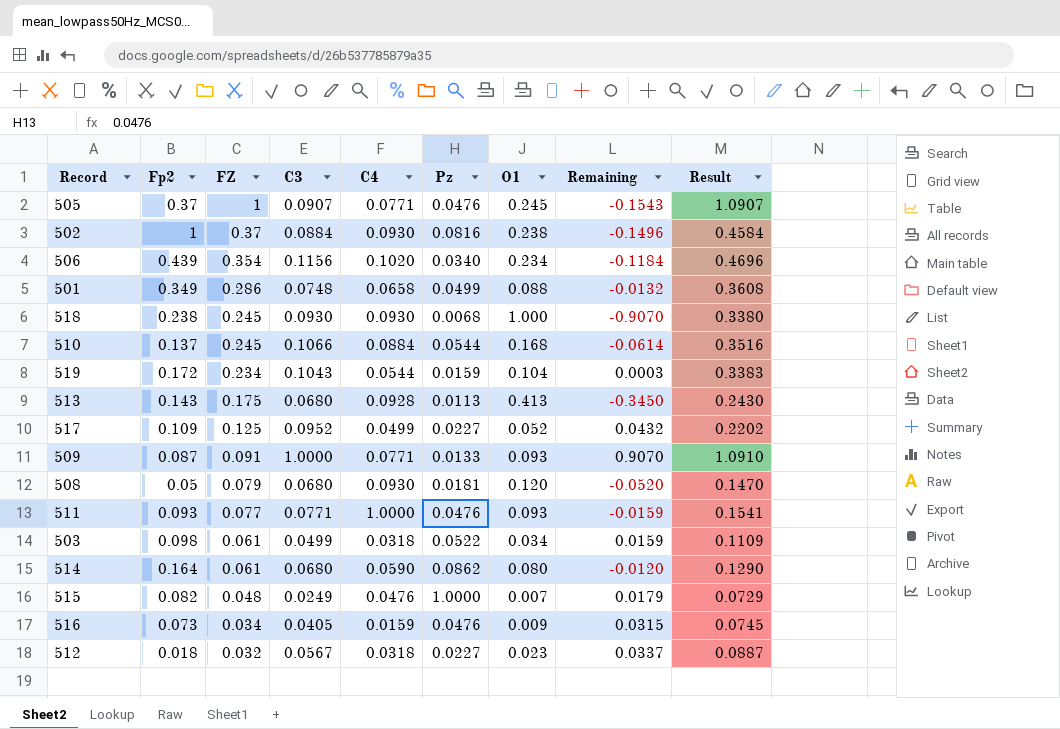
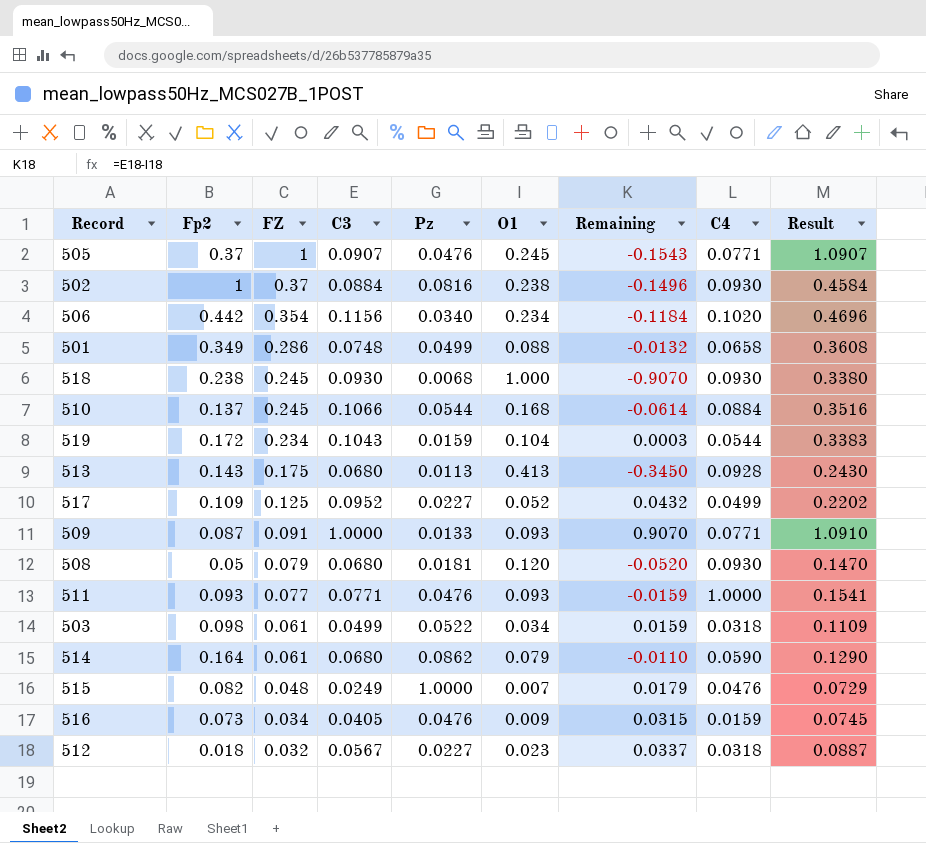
column C4 | position: 5 -> 8
506 | Fp2: 0.439 -> 0.442
514 | O1: 0.080 -> 0.079
514 | Remaining: -0.0120 -> -0.0110

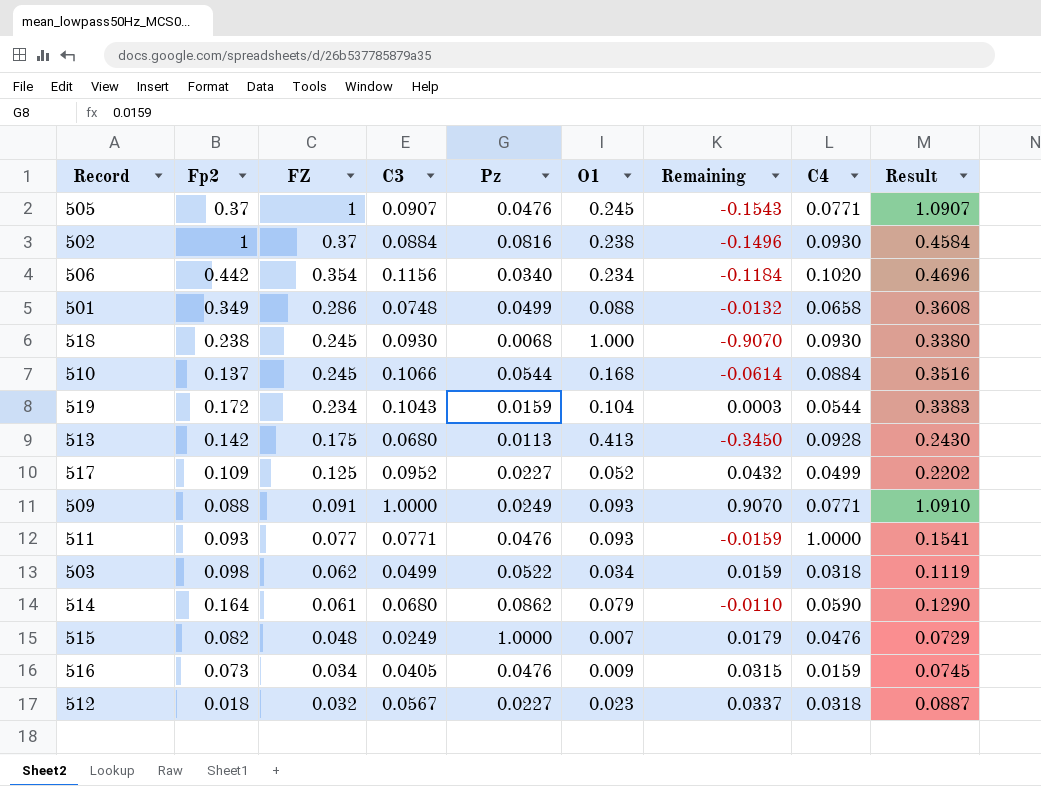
row 508: 0.05 | 0.079 | 0.0680 | 0.0181 | 0.120 | -0.0520 | 0.0930 | 0.1470 -> none
513 | Fp2: 0.143 -> 0.142
509 | Fp2: 0.087 -> 0.088
509 | Pz: 0.0133 -> 0.0249
503 | FZ: 0.061 -> 0.062
503 | Result: 0.1109 -> 0.1119

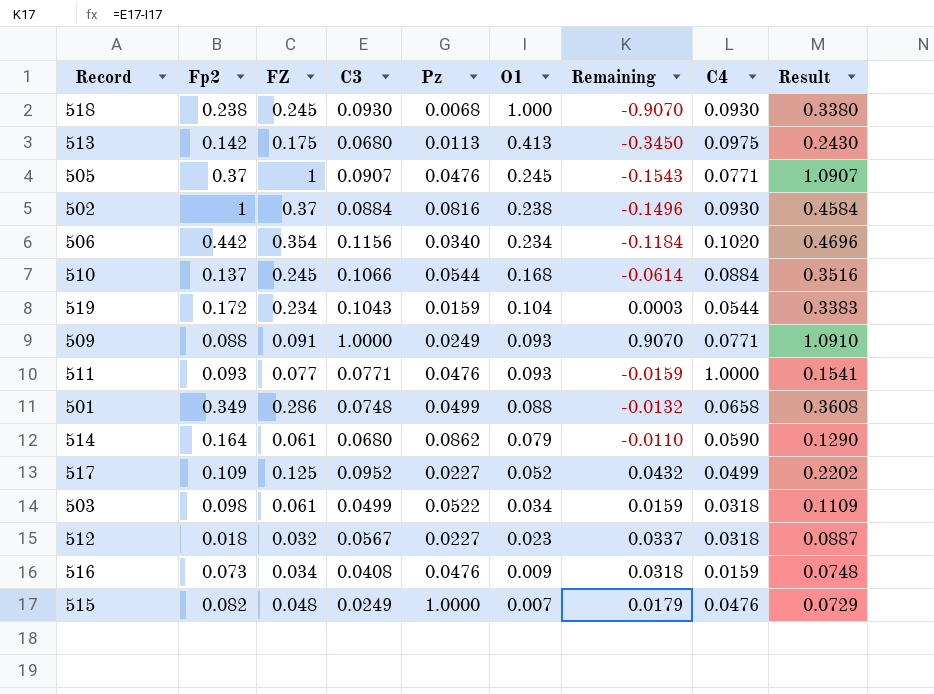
row order: FZ descending -> O1 descending
513 | C4: 0.0928 -> 0.0975
503 | FZ: 0.062 -> 0.061
503 | Result: 0.1119 -> 0.1109
516 | C3: 0.0405 -> 0.0408
516 | Remaining: 0.0315 -> 0.0318
516 | Result: 0.0745 -> 0.0748

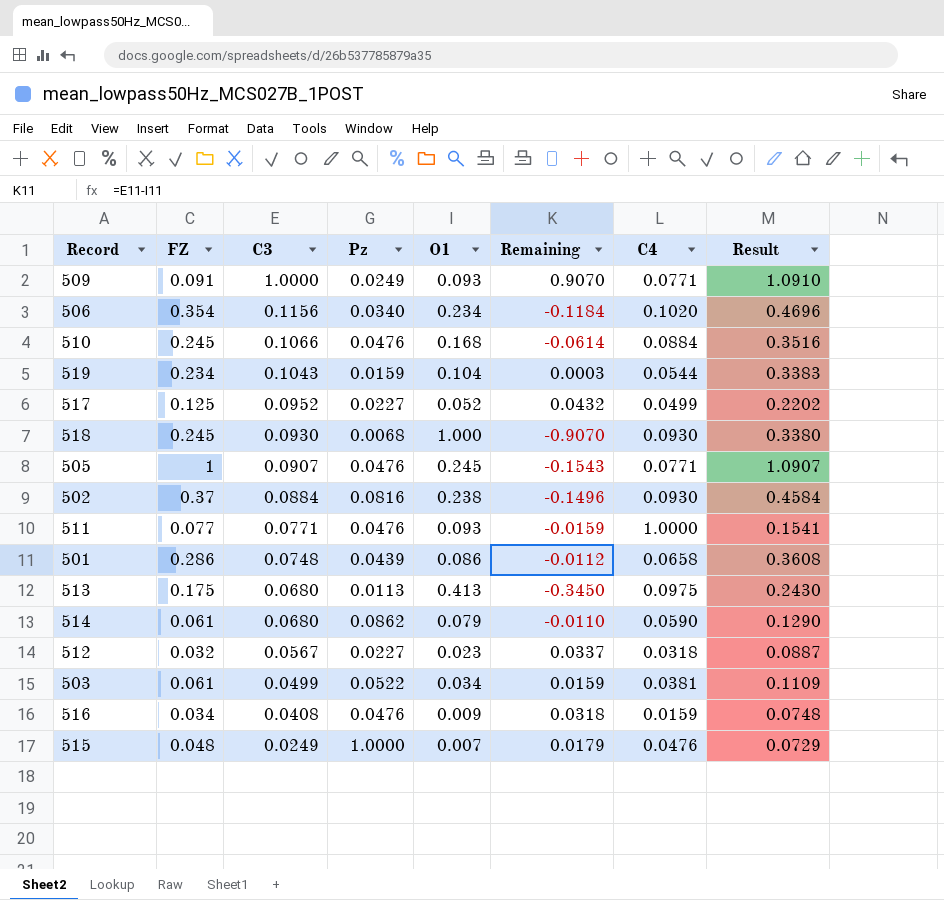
row order: O1 descending -> C3 descending
column Fp2 | position: 2 -> none
510 | Pz: 0.0544 -> 0.0476
501 | Pz: 0.0499 -> 0.0439
501 | O1: 0.088 -> 0.086
501 | Remaining: -0.0132 -> -0.0112
503 | C4: 0.0318 -> 0.0381

